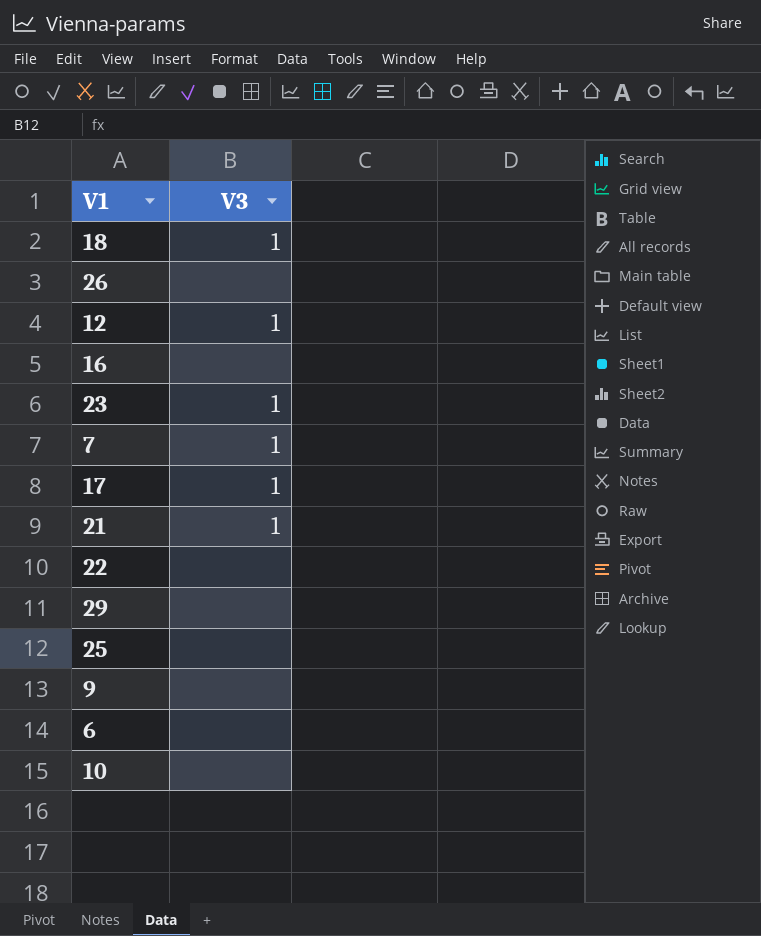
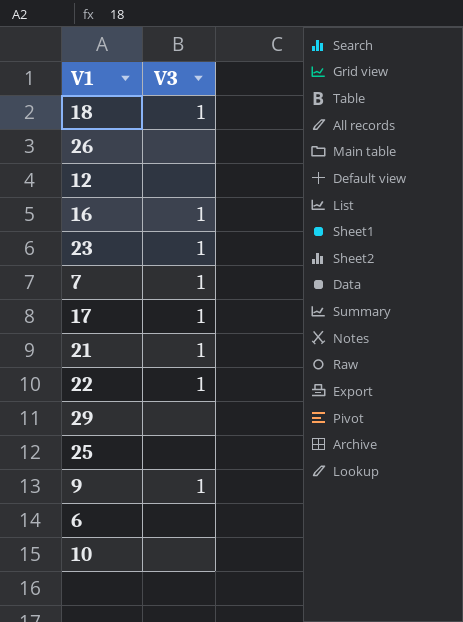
12 | V3: 1 -> none
16 | V3: none -> 1
22 | V3: none -> 1
9 | V3: none -> 1

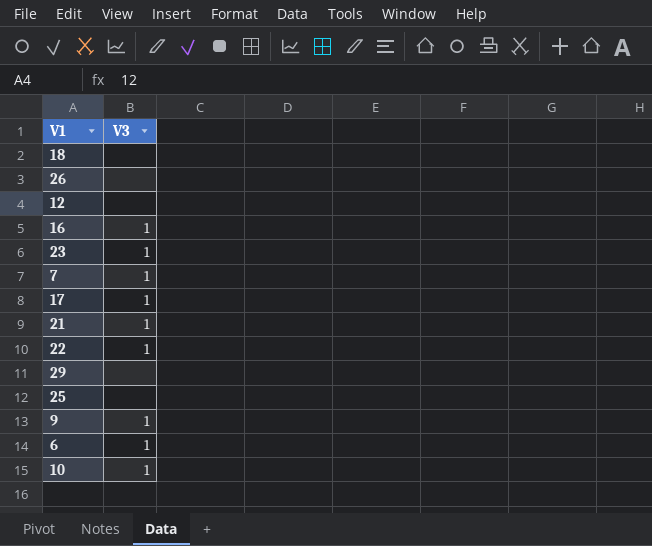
18 | V3: 1 -> none
6 | V3: none -> 1
10 | V3: none -> 1

